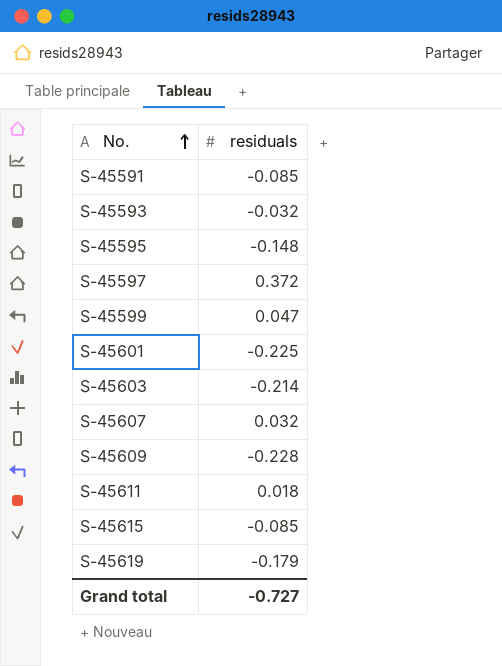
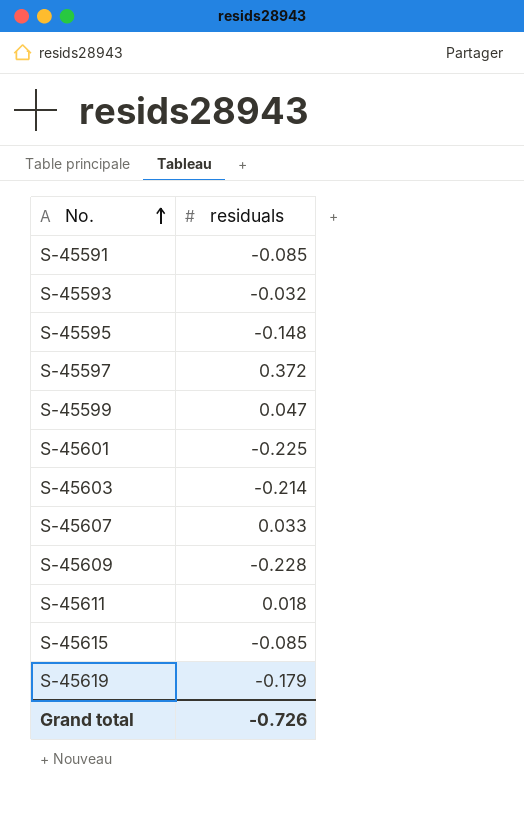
S-45607 | residuals: 0.032 -> 0.033
Grand total | residuals: -0.727 -> -0.726

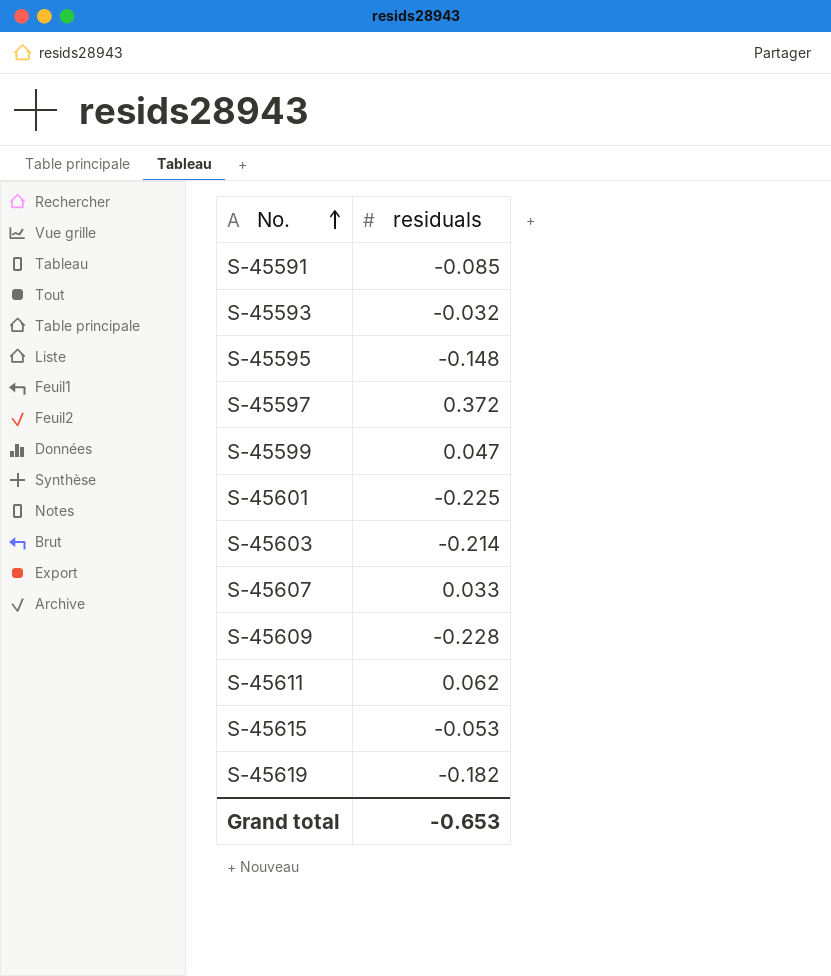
S-45611 | residuals: 0.018 -> 0.062
S-45615 | residuals: -0.085 -> -0.053
S-45619 | residuals: -0.179 -> -0.182
Grand total | residuals: -0.726 -> -0.653

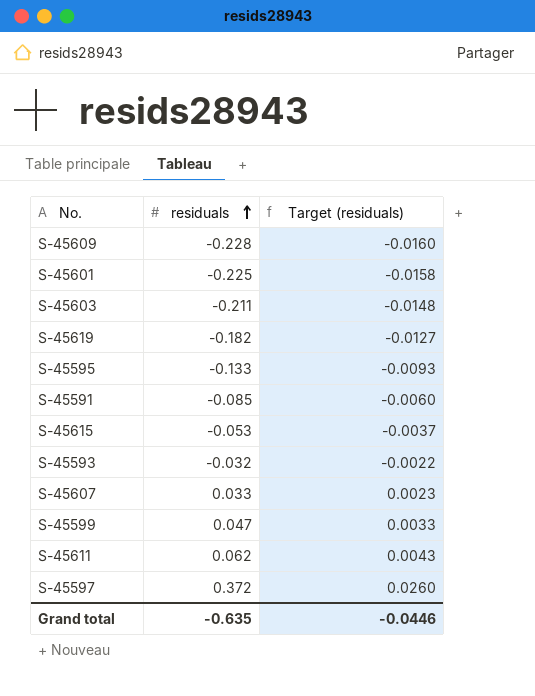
row order: No. ascending -> residuals ascending
column Target (residuals) | formula: none -> [residuals] * 0.07
S-45603 | residuals: -0.214 -> -0.211
S-45595 | residuals: -0.148 -> -0.133
Grand total | residuals: -0.653 -> -0.635

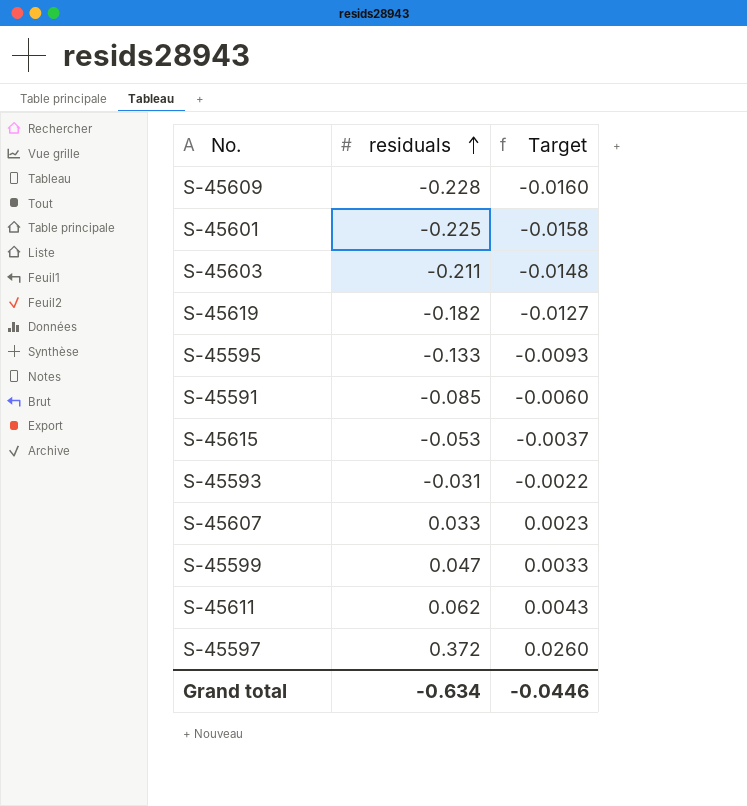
column name: Target (residuals) -> Target
S-45593 | residuals: -0.032 -> -0.031
Grand total | residuals: -0.635 -> -0.634

